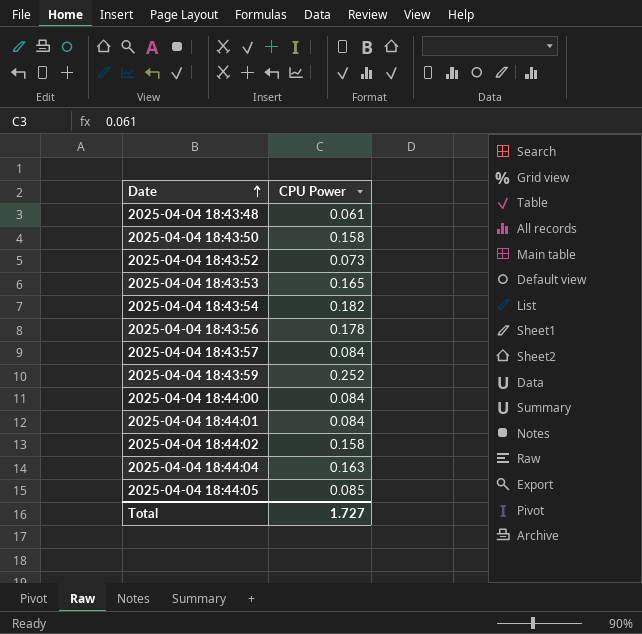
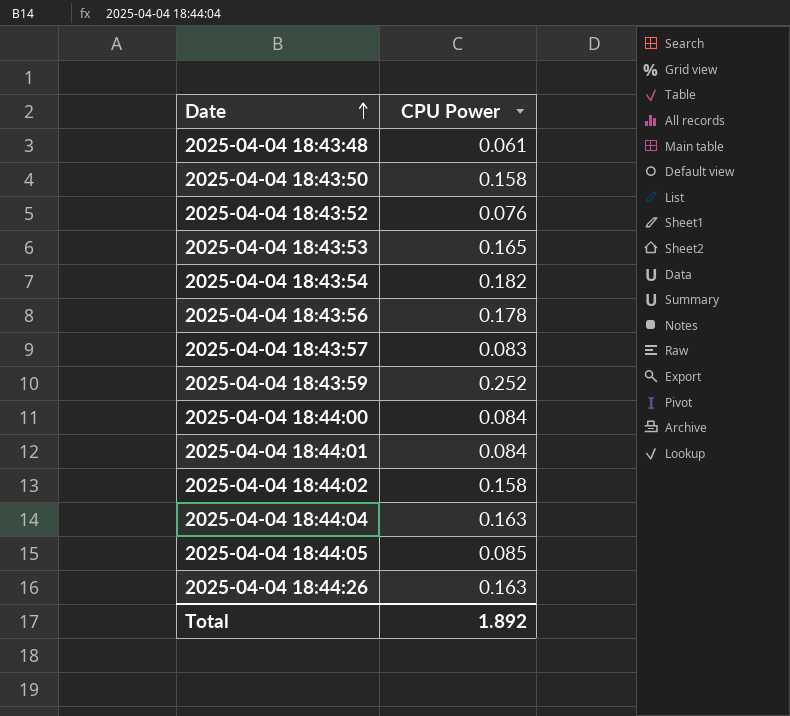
2025-04-04 18:43:52 | CPU Power: 0.073 -> 0.076
2025-04-04 18:43:57 | CPU Power: 0.084 -> 0.083
row 2025-04-04 18:44:26: none -> 0.163
Total | CPU Power: 1.727 -> 1.892

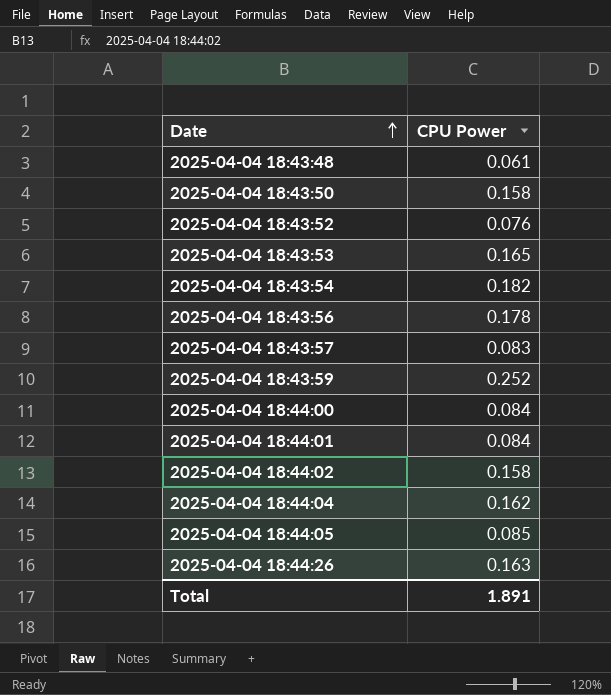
2025-04-04 18:44:04 | CPU Power: 0.163 -> 0.162
Total | CPU Power: 1.892 -> 1.891

